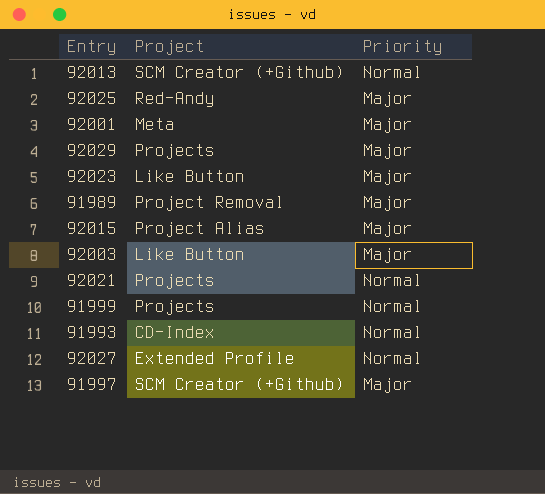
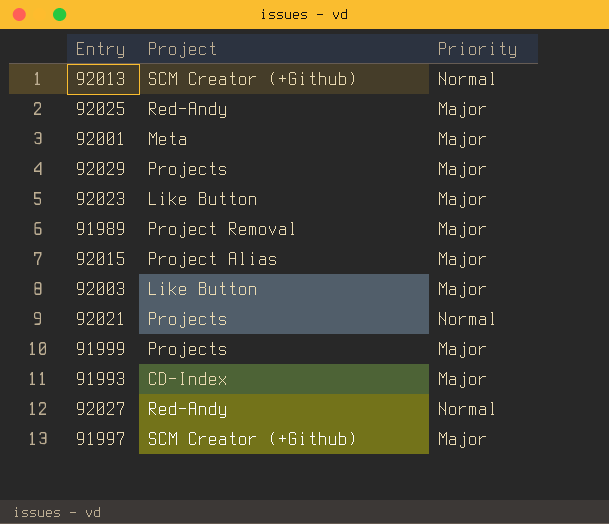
91999 | Priority: Normal -> Major
91993 | Priority: Normal -> Major
92027 | Project: Extended Profile -> Red-Andy

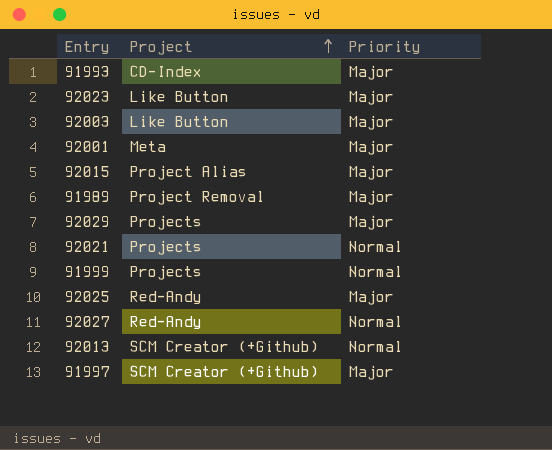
row order: none -> Project ascending
91999 | Priority: Major -> Normal

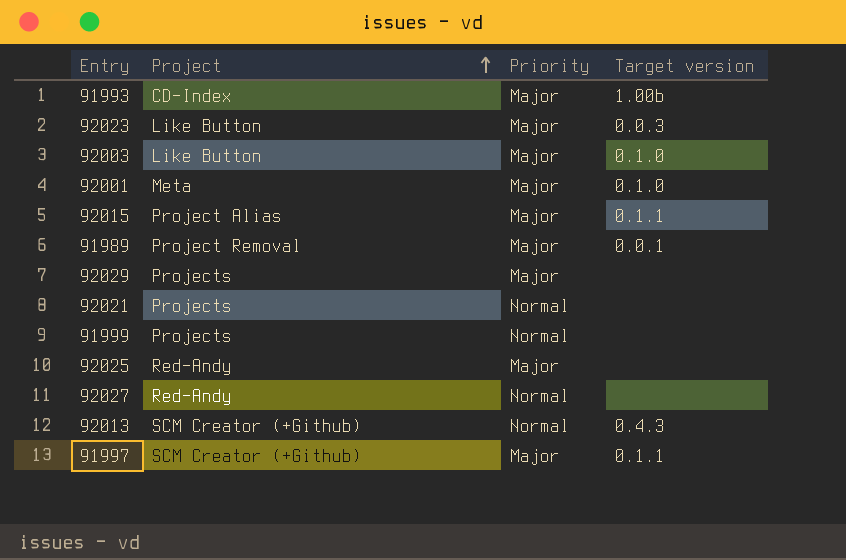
column Target version | position: none -> 4

